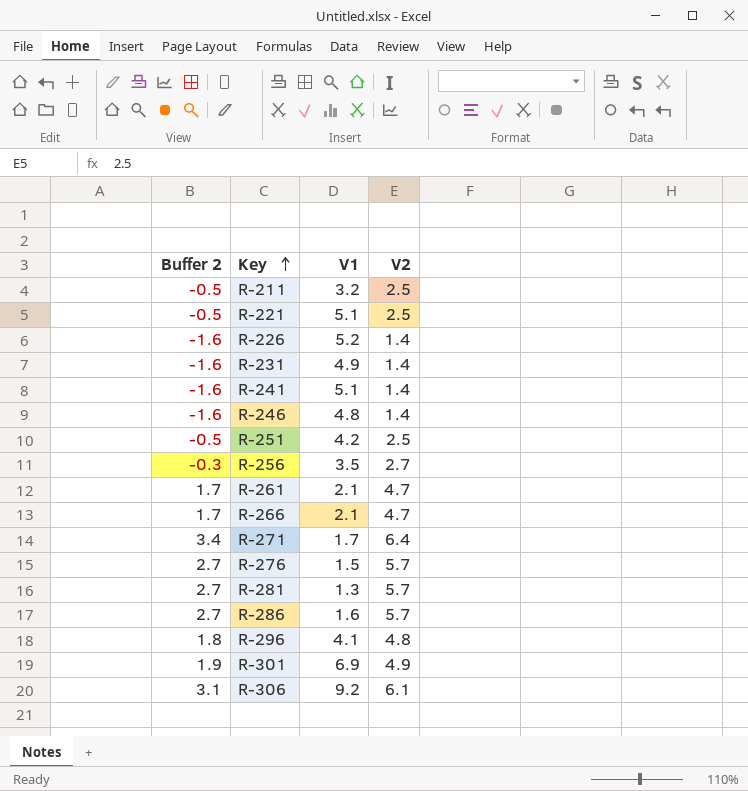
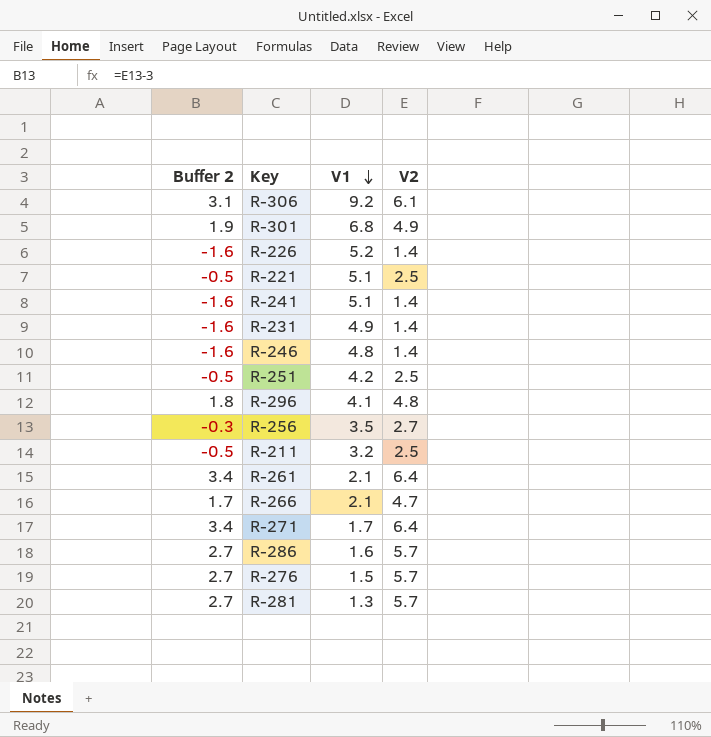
row order: Key ascending -> V1 descending
R-301 | V1: 6.9 -> 6.8
R-261 | Buffer 2: 1.7 -> 3.4
R-261 | V2: 4.7 -> 6.4

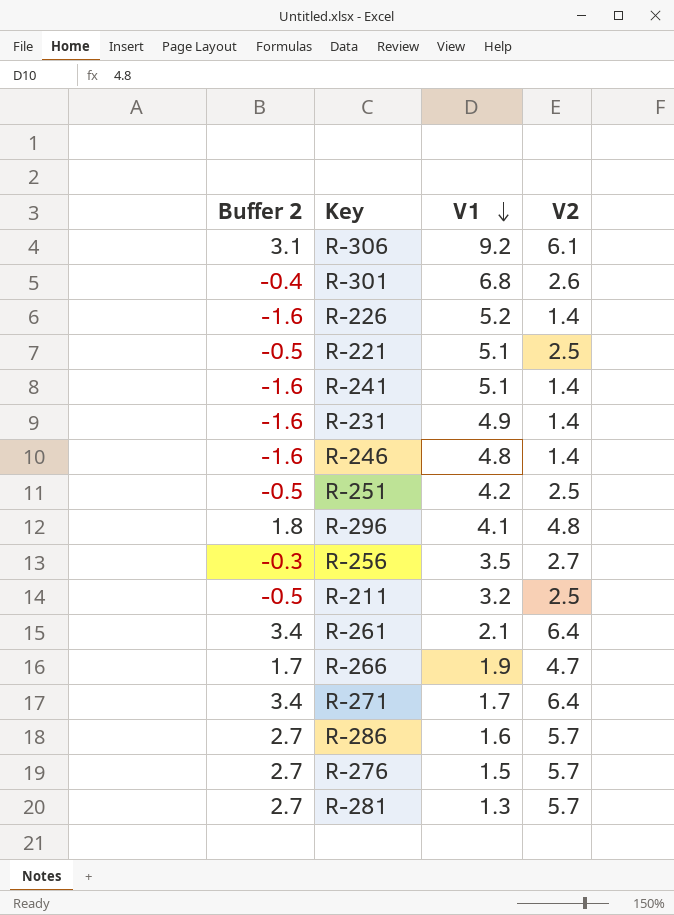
R-301 | Buffer 2: 1.9 -> -0.4
R-301 | V2: 4.9 -> 2.6
R-266 | V1: 2.1 -> 1.9

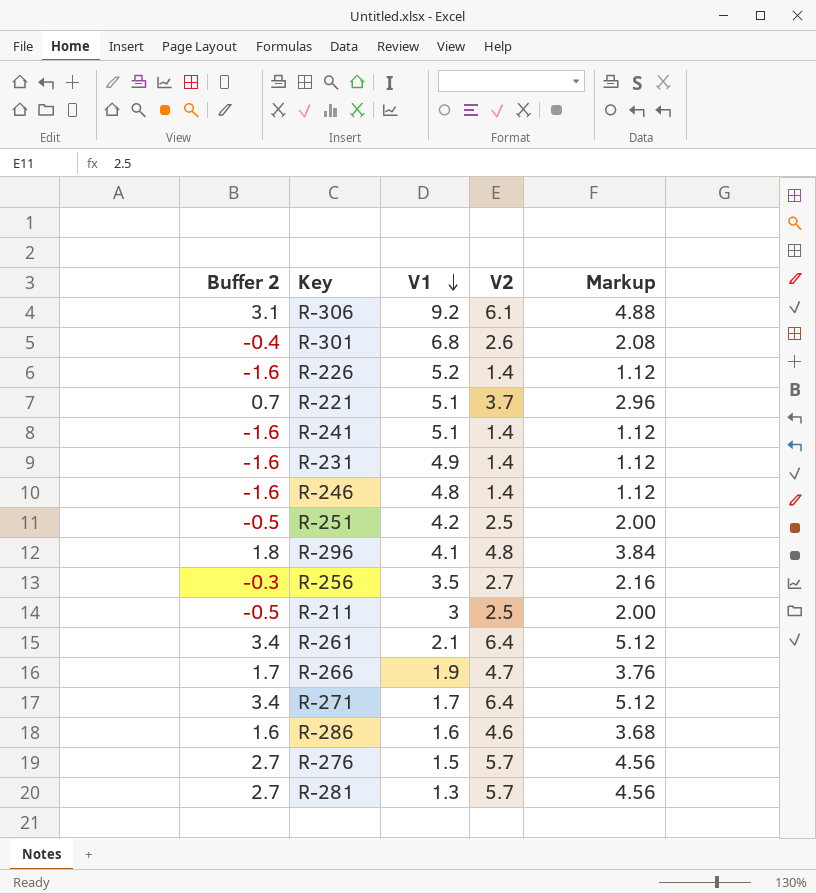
column Markup | formula: none -> [V2] * 0.8
R-221 | Buffer 2: -0.5 -> 0.7
R-221 | V2: 2.5 -> 3.7
R-211 | V1: 3.2 -> 3
R-286 | Buffer 2: 2.7 -> 1.6
R-286 | V2: 5.7 -> 4.6

